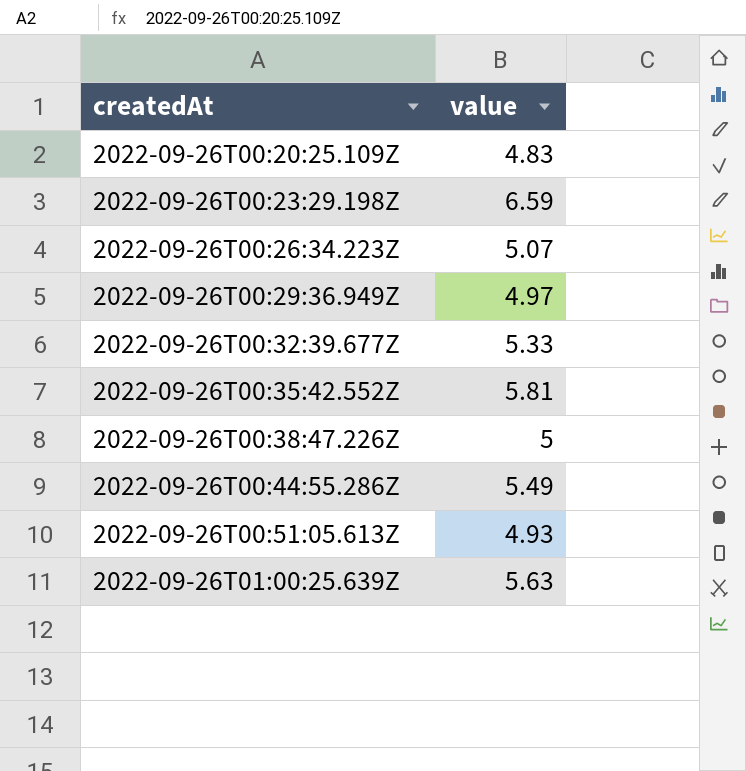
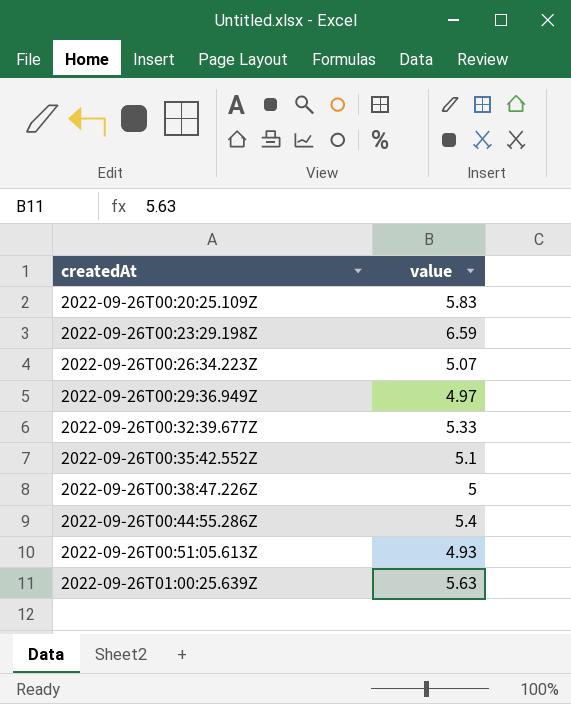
2022-09-26T00:20:25.109Z | value: 4.83 -> 5.83
2022-09-26T00:35:42.552Z | value: 5.81 -> 5.1
2022-09-26T00:44:55.286Z | value: 5.49 -> 5.4

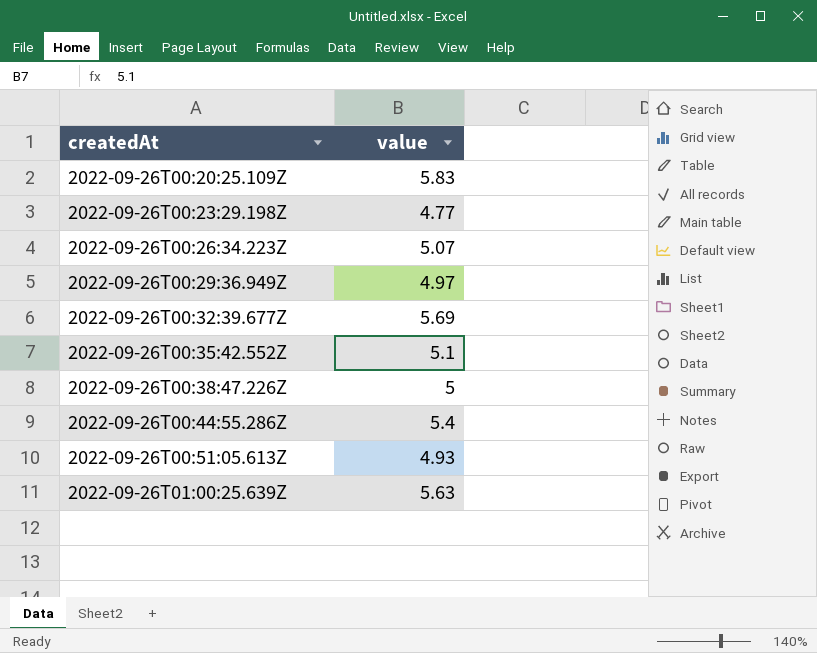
2022-09-26T00:23:29.198Z | value: 6.59 -> 4.77
2022-09-26T00:32:39.677Z | value: 5.33 -> 5.69

